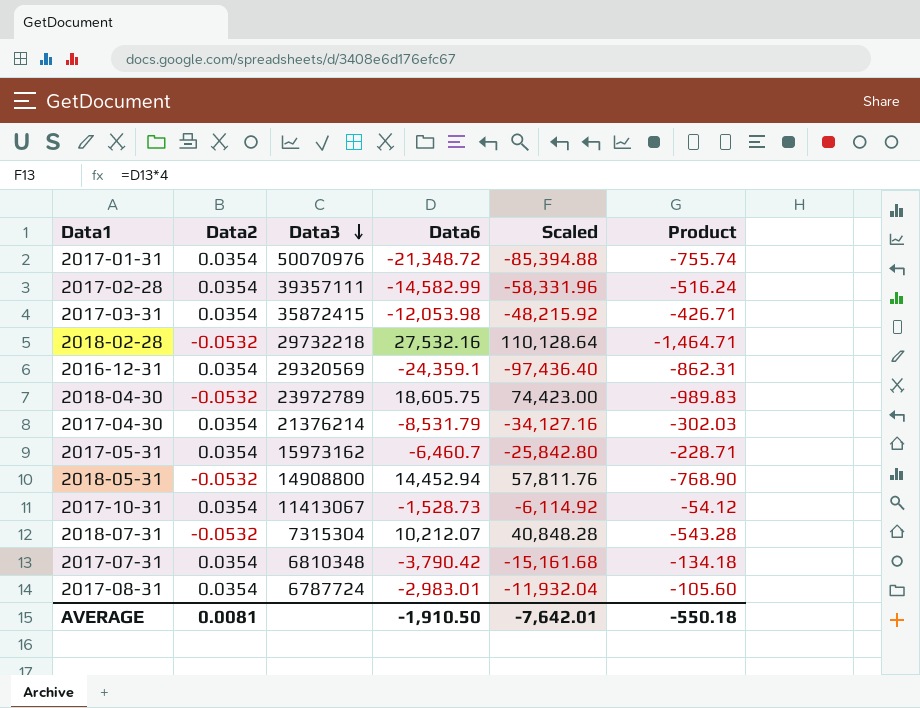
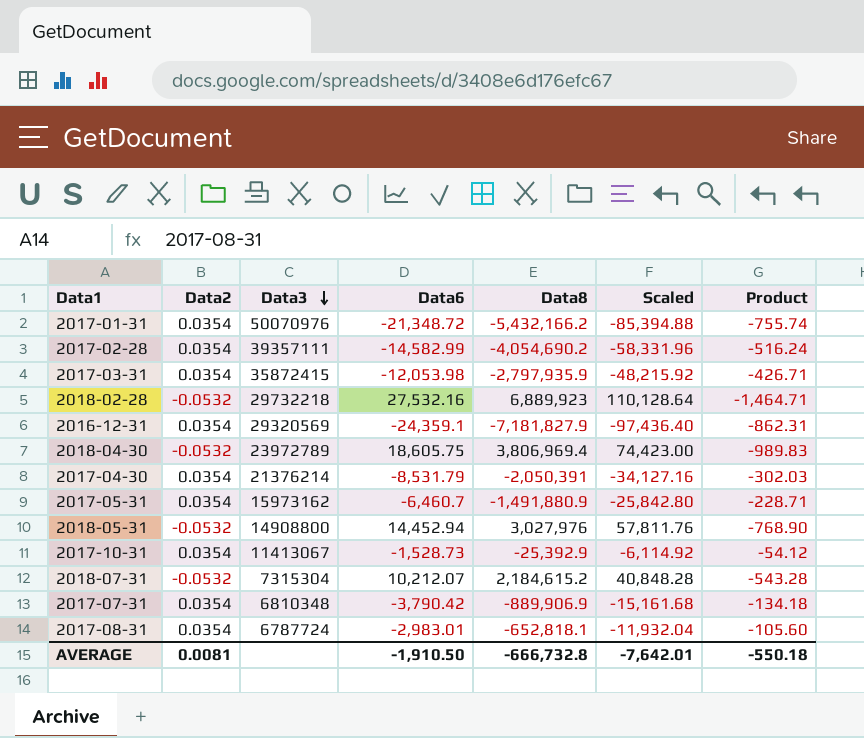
column Data8 | position: none -> 5

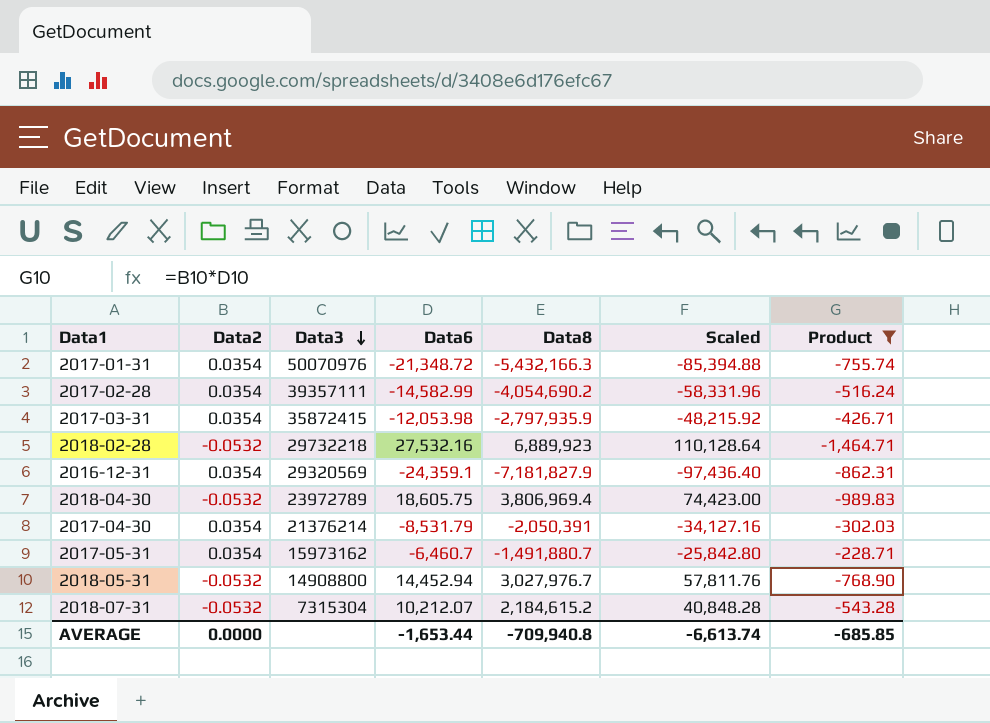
filter: none -> Product <= -228.71
2017-01-31 | Data8: -5,432,166.2 -> -5,432,166.3
2017-05-31 | Data8: -1,491,880.9 -> -1,491,880.7
2018-05-31 | Data8: 3,027,976 -> 3,027,976.7
AVERAGE | Data2: 0.0081 -> 0.0000
AVERAGE | Data6: -1,910.50 -> -1,653.44
AVERAGE | Data8: -666,732.8 -> -709,940.8
AVERAGE | Scaled: -7,642.01 -> -6,613.74
AVERAGE | Product: -550.18 -> -685.85

